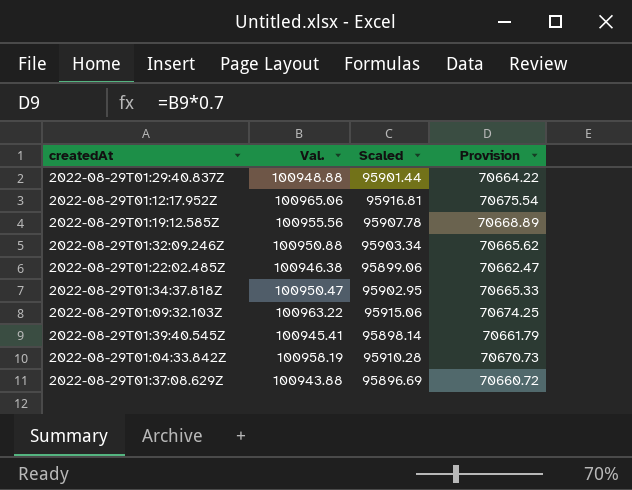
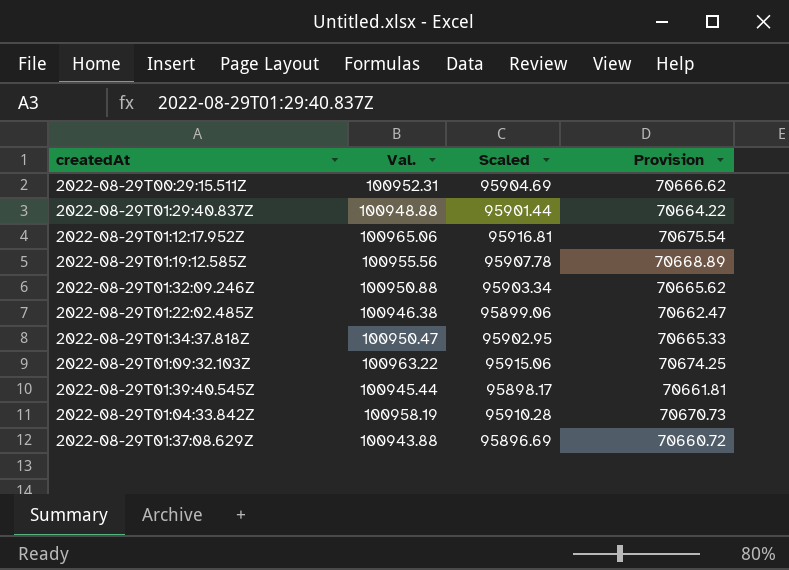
row 2022-08-29T00:29:15.511Z: none -> 100952.31 | 95904.69 | 70666.62
2022-08-29T01:39:40.545Z | Val.: 100945.41 -> 100945.44
2022-08-29T01:39:40.545Z | Scaled: 95898.14 -> 95898.17
2022-08-29T01:39:40.545Z | Provision: 70661.79 -> 70661.81

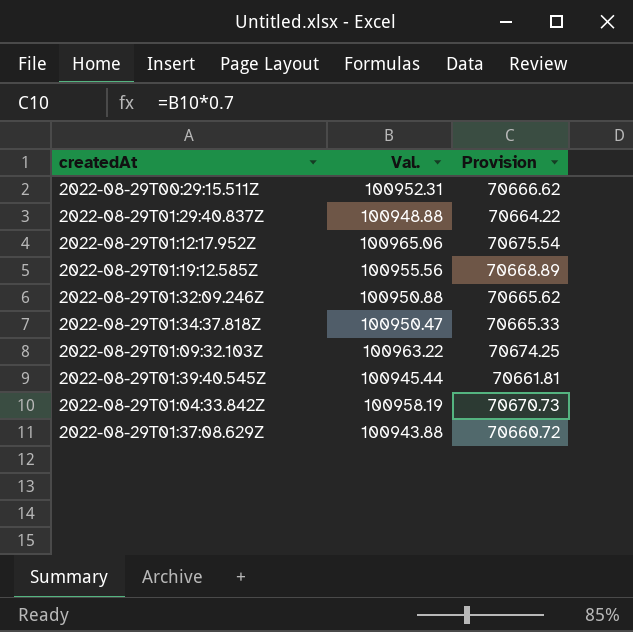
column Scaled | formula: [Val.] * 0.95 -> none
row 2022-08-29T01:22:02.485Z: 100946.38 | 95899.06 | 70662.47 -> none

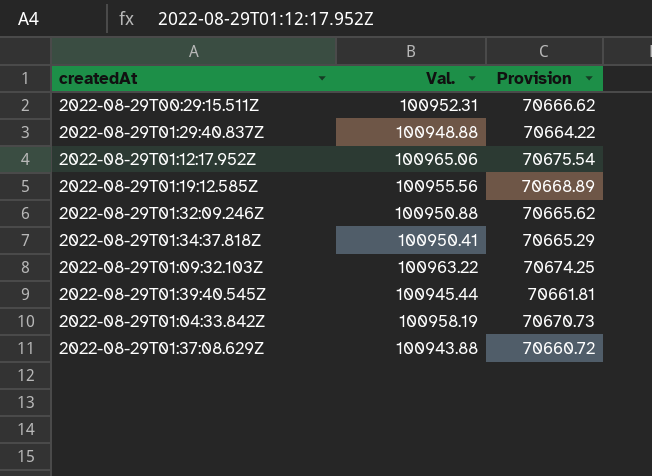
2022-08-29T01:34:37.818Z | Val.: 100950.47 -> 100950.41
2022-08-29T01:34:37.818Z | Provision: 70665.33 -> 70665.29

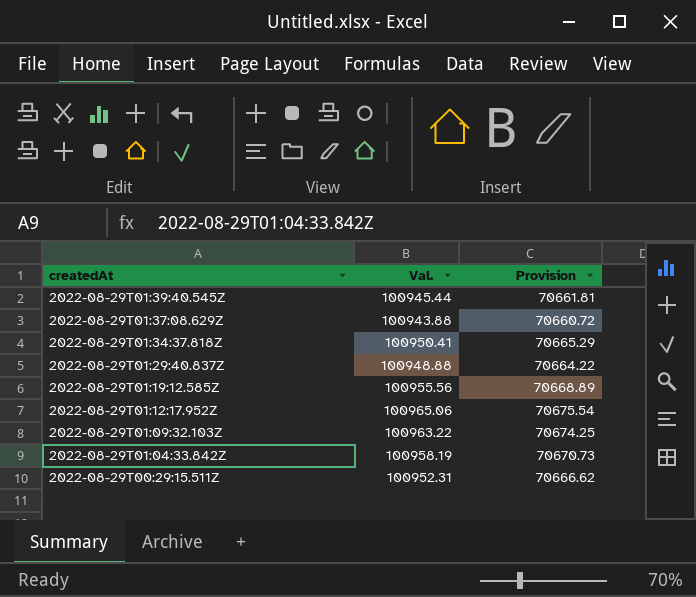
row order: none -> createdAt descending
row 2022-08-29T01:32:09.246Z: 100950.88 | 70665.62 -> none

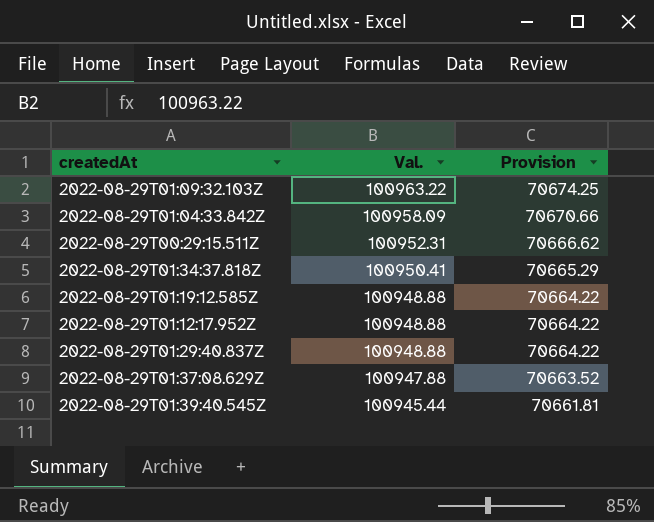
row order: createdAt descending -> Val. descending
2022-08-29T01:04:33.842Z | Val.: 100958.19 -> 100958.09
2022-08-29T01:04:33.842Z | Provision: 70670.73 -> 70670.66
2022-08-29T01:19:12.585Z | Val.: 100955.56 -> 100948.88
2022-08-29T01:19:12.585Z | Provision: 70668.89 -> 70664.22
2022-08-29T01:12:17.952Z | Val.: 100965.06 -> 100948.88
2022-08-29T01:12:17.952Z | Provision: 70675.54 -> 70664.22
2022-08-29T01:37:08.629Z | Val.: 100943.88 -> 100947.88
2022-08-29T01:37:08.629Z | Provision: 70660.72 -> 70663.52

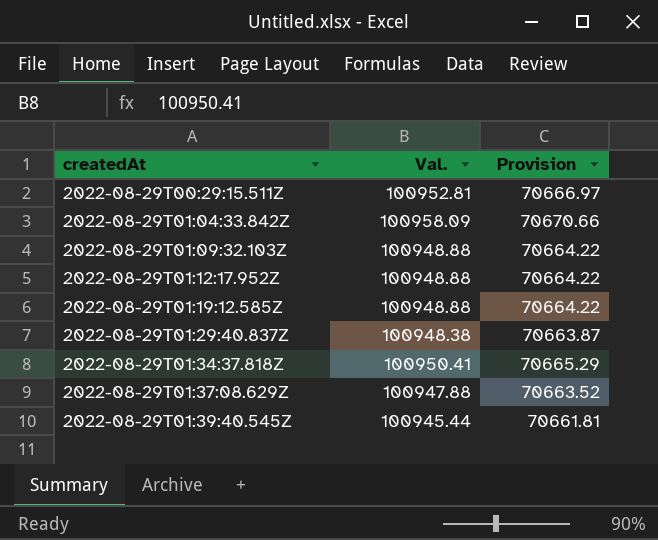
row order: Val. descending -> createdAt ascending
2022-08-29T00:29:15.511Z | Val.: 100952.31 -> 100952.81
2022-08-29T00:29:15.511Z | Provision: 70666.62 -> 70666.97
2022-08-29T01:09:32.103Z | Val.: 100963.22 -> 100948.88
2022-08-29T01:09:32.103Z | Provision: 70674.25 -> 70664.22
2022-08-29T01:29:40.837Z | Val.: 100948.88 -> 100948.38
2022-08-29T01:29:40.837Z | Provision: 70664.22 -> 70663.87

